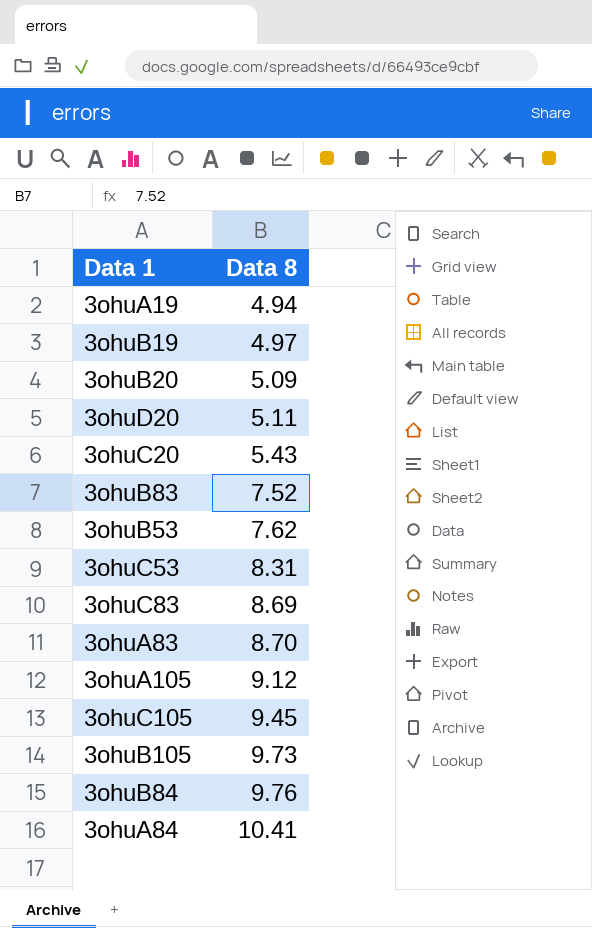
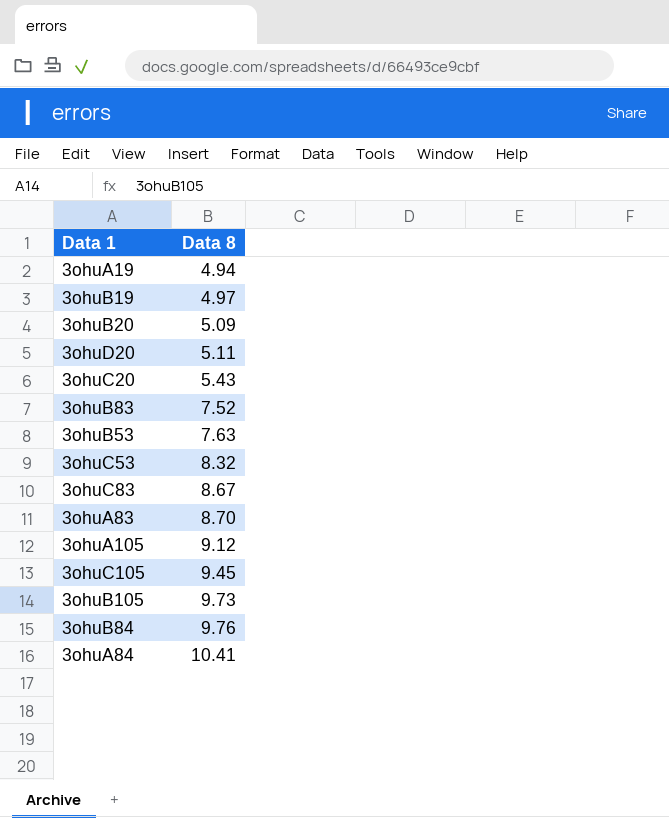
3ohuB53 | Data 8: 7.62 -> 7.63
3ohuC53 | Data 8: 8.31 -> 8.32
3ohuC83 | Data 8: 8.69 -> 8.67

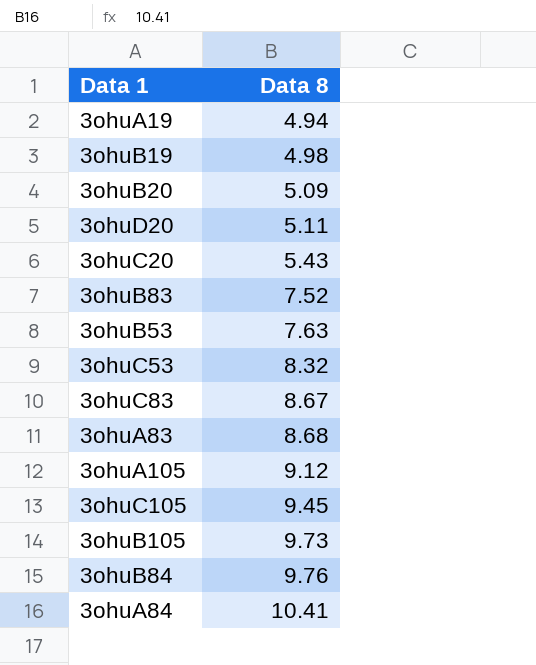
3ohuB19 | Data 8: 4.97 -> 4.98
3ohuA83 | Data 8: 8.70 -> 8.68

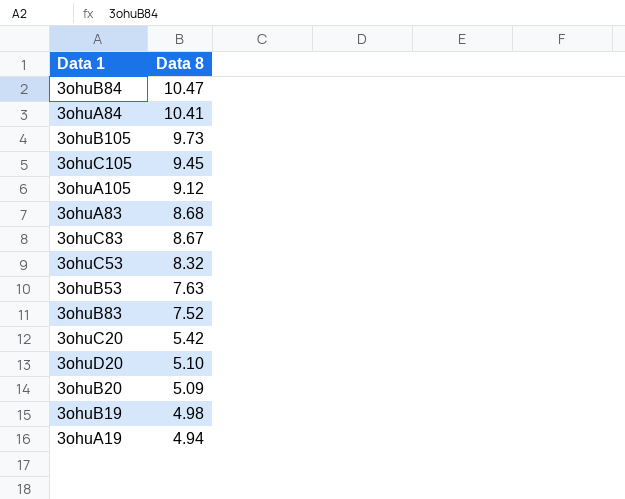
row order: Data 8 ascending -> Data 8 descending
3ohuB84 | Data 8: 9.76 -> 10.47
3ohuC20 | Data 8: 5.43 -> 5.42
3ohuD20 | Data 8: 5.11 -> 5.10

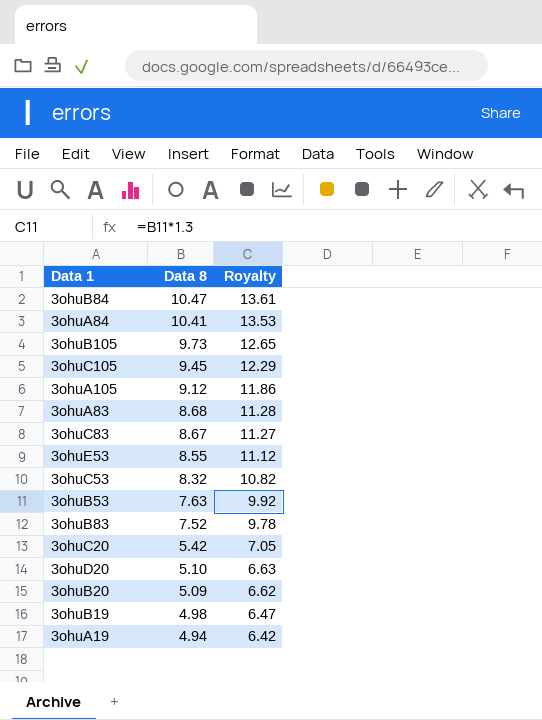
column Royalty | formula: none -> [Data 8] * 1.3
row 3ohuE53: none -> 8.55 | 11.12

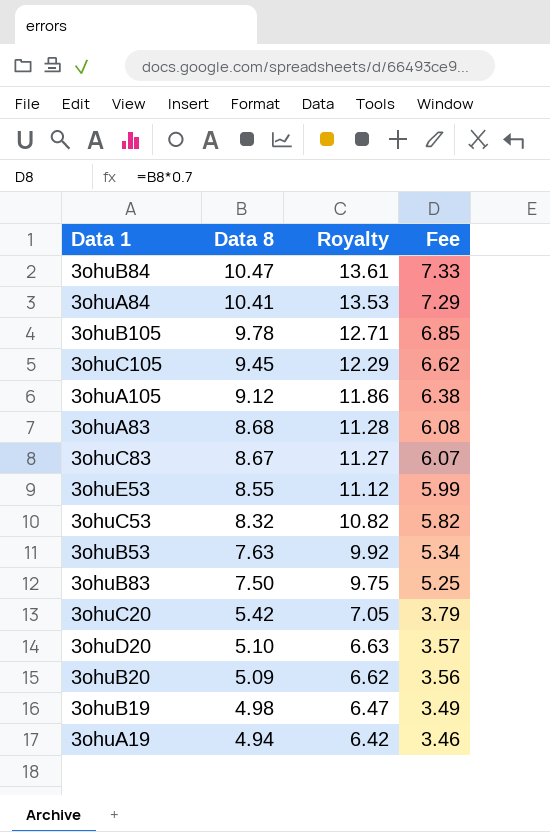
column Fee | formula: none -> [Data 8] * 0.7
3ohuB105 | Data 8: 9.73 -> 9.78
3ohuB105 | Royalty: 12.65 -> 12.71
3ohuB83 | Data 8: 7.52 -> 7.50
3ohuB83 | Royalty: 9.78 -> 9.75

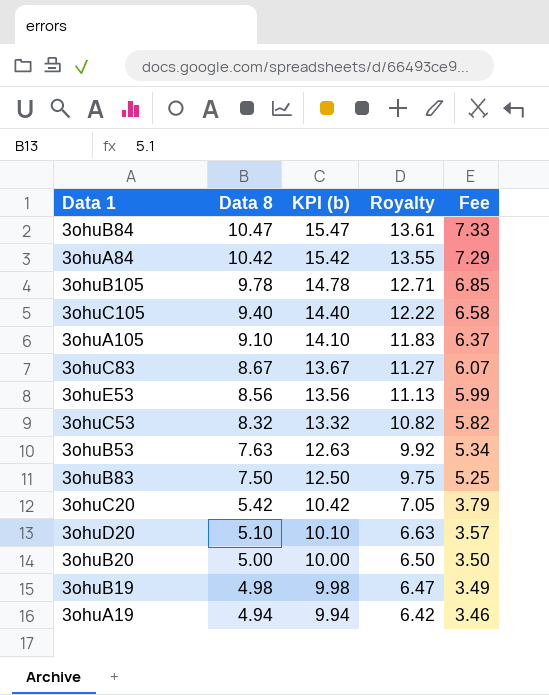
column KPI (b) | formula: none -> [Data 8] + 5
row 3ohuA83: 8.68 | 11.28 | 6.08 -> none
3ohuA84 | Data 8: 10.41 -> 10.42
3ohuA84 | Royalty: 13.53 -> 13.55
3ohuC105 | Data 8: 9.45 -> 9.40
3ohuC105 | Royalty: 12.29 -> 12.22
3ohuC105 | Fee: 6.62 -> 6.58
3ohuA105 | Data 8: 9.12 -> 9.10
3ohuA105 | Royalty: 11.86 -> 11.83
3ohuA105 | Fee: 6.38 -> 6.37
3ohuE53 | Data 8: 8.55 -> 8.56
3ohuE53 | Royalty: 11.12 -> 11.13
3ohuB20 | Data 8: 5.09 -> 5.00
3ohuB20 | Royalty: 6.62 -> 6.50
3ohuB20 | Fee: 3.56 -> 3.50

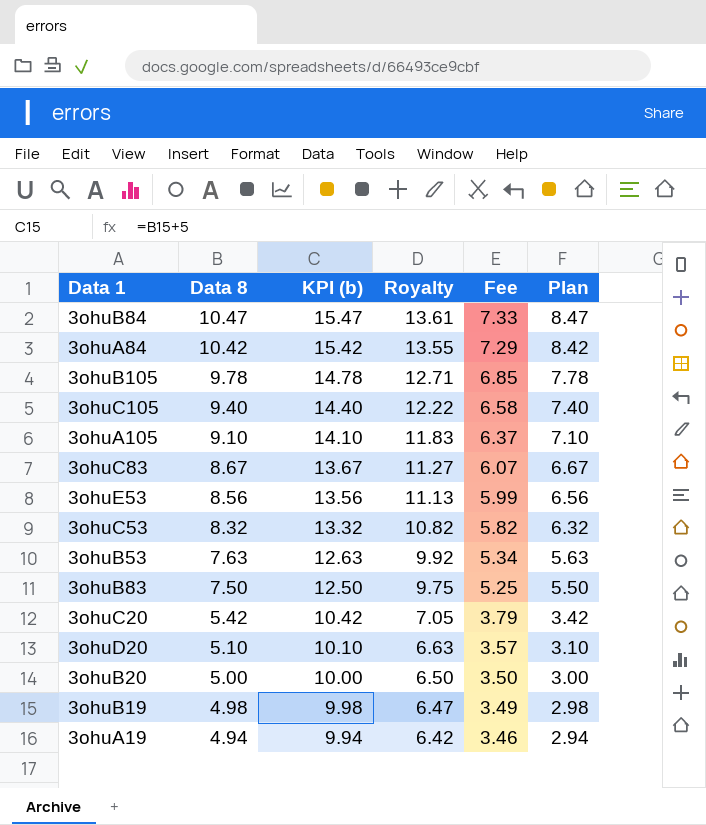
column Plan | formula: none -> [Data 8] - 2

